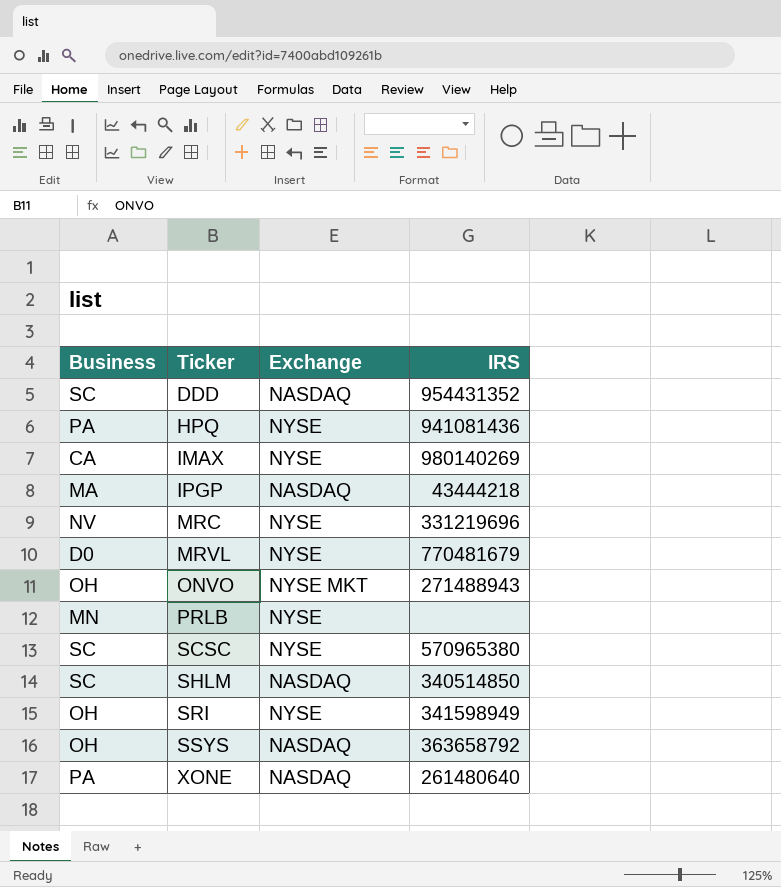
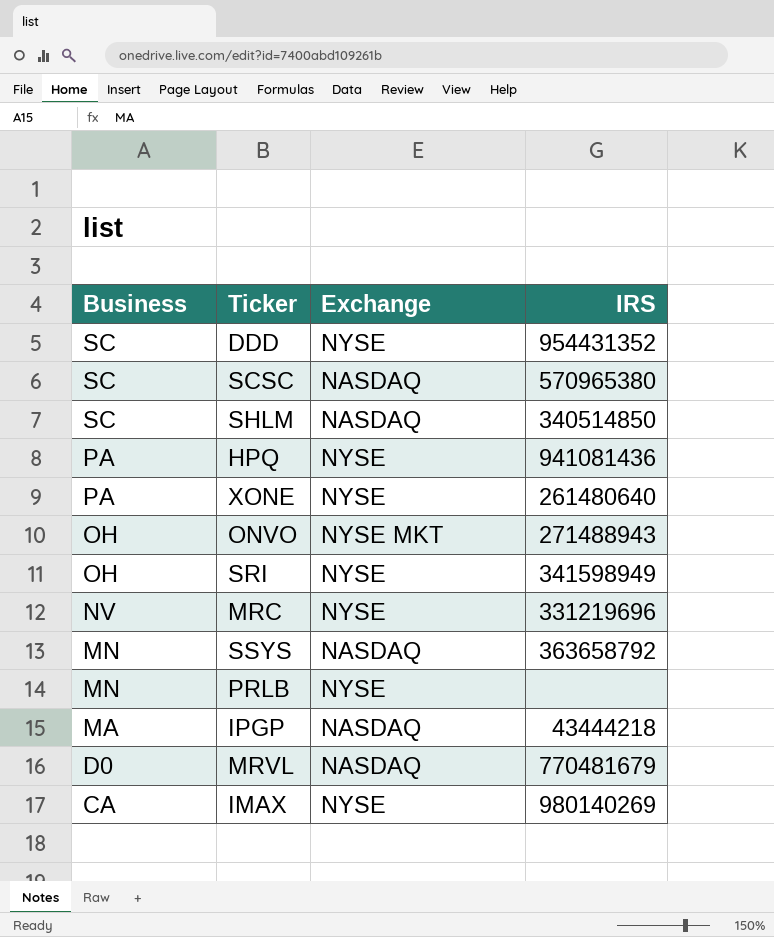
row order: Ticker ascending -> Business descending
DDD | Exchange: NASDAQ -> NYSE
SCSC | Exchange: NYSE -> NASDAQ
XONE | Exchange: NASDAQ -> NYSE
SSYS | Business: OH -> MN
MRVL | Exchange: NYSE -> NASDAQ

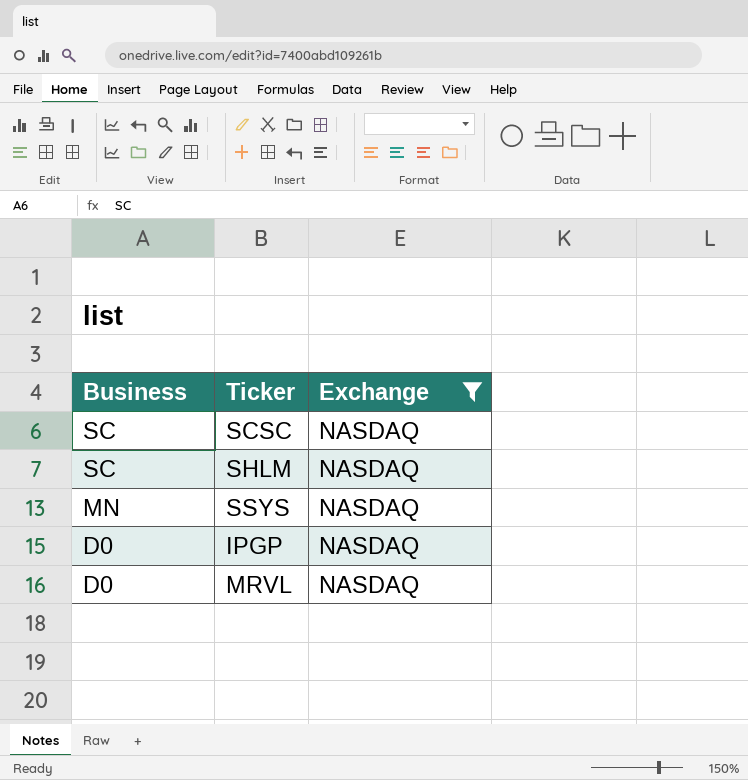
filter: none -> Exchange = NASDAQ
column IRS | position: 4 -> none
IPGP | Business: MA -> D0

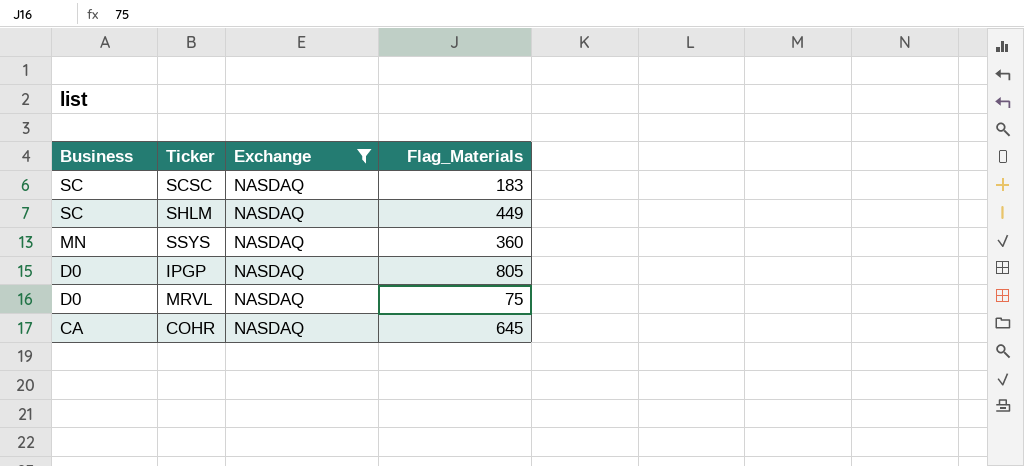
column Flag_Materials | position: none -> 4
row COHR: none -> CA | NASDAQ | 645

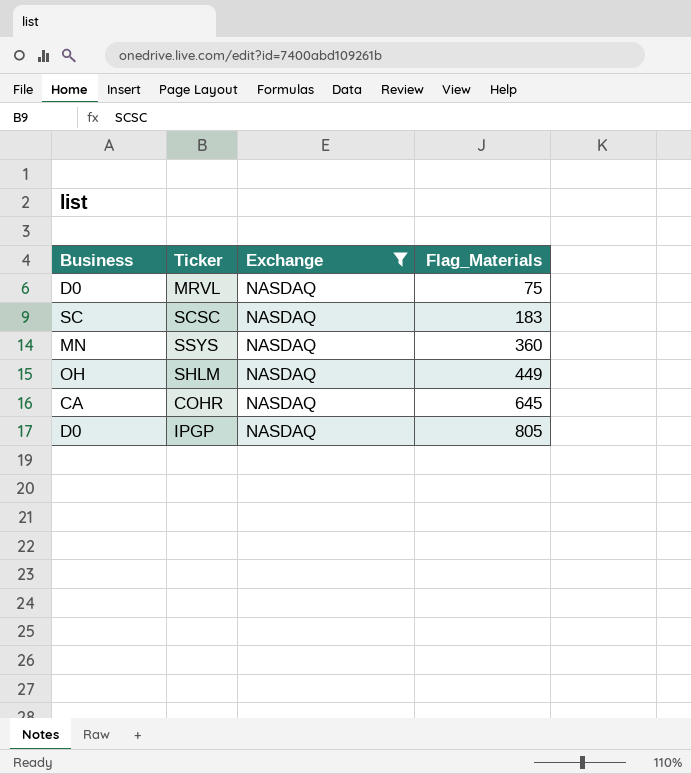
row order: Business descending -> Flag_Materials ascending
SHLM | Business: SC -> OH

